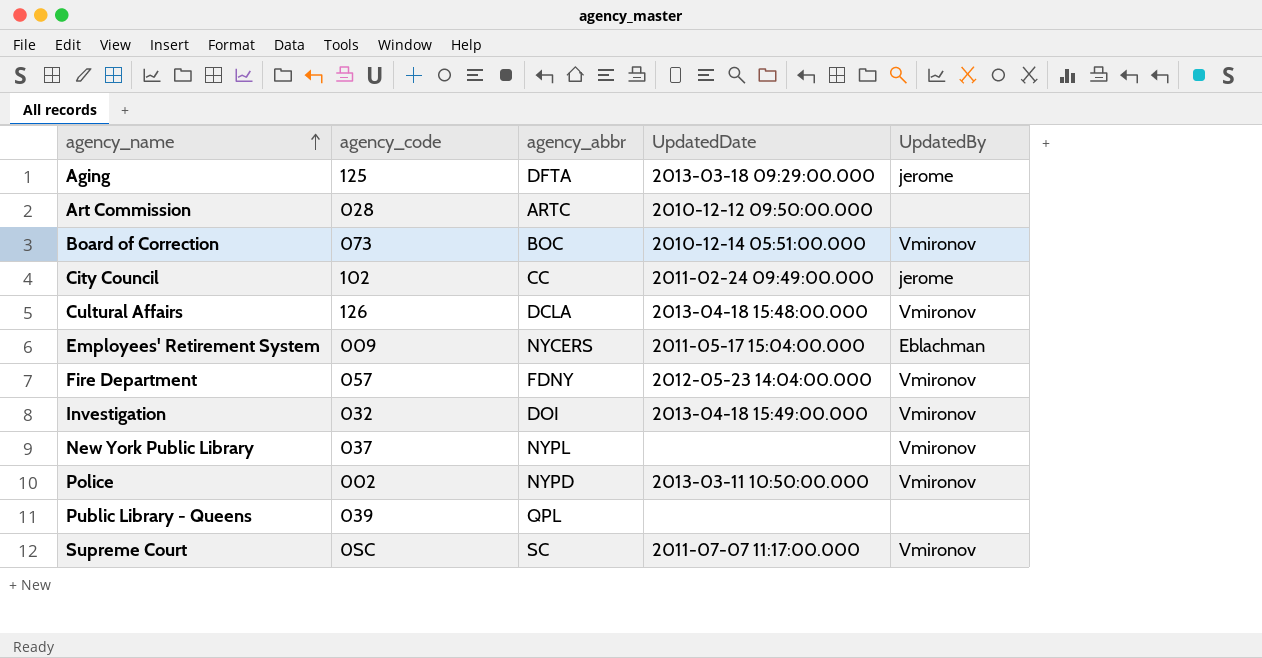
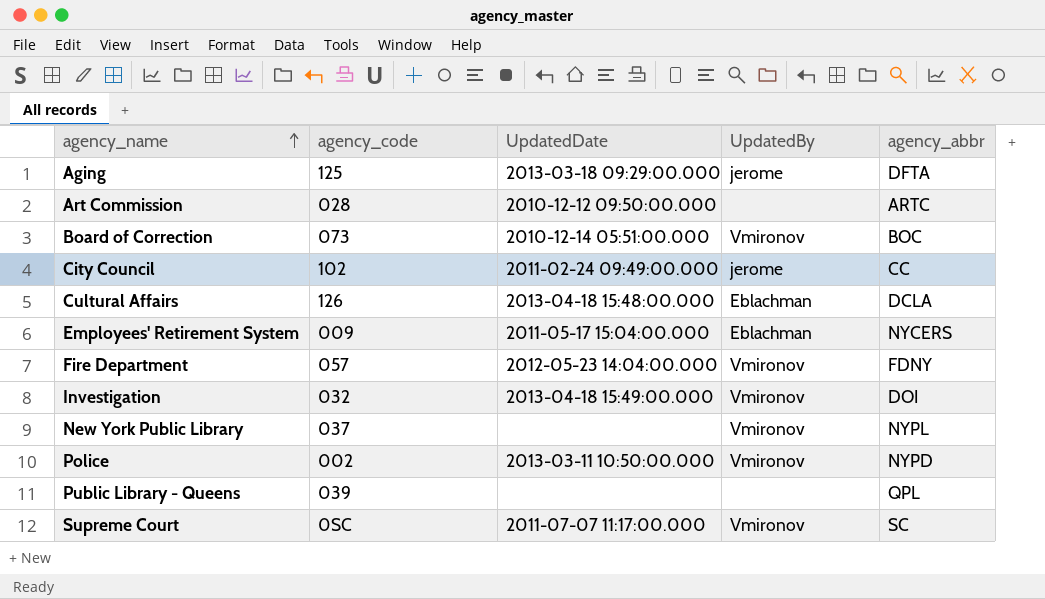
column agency_abbr | position: 3 -> 5
Cultural Affairs | UpdatedBy: Vmironov -> Eblachman

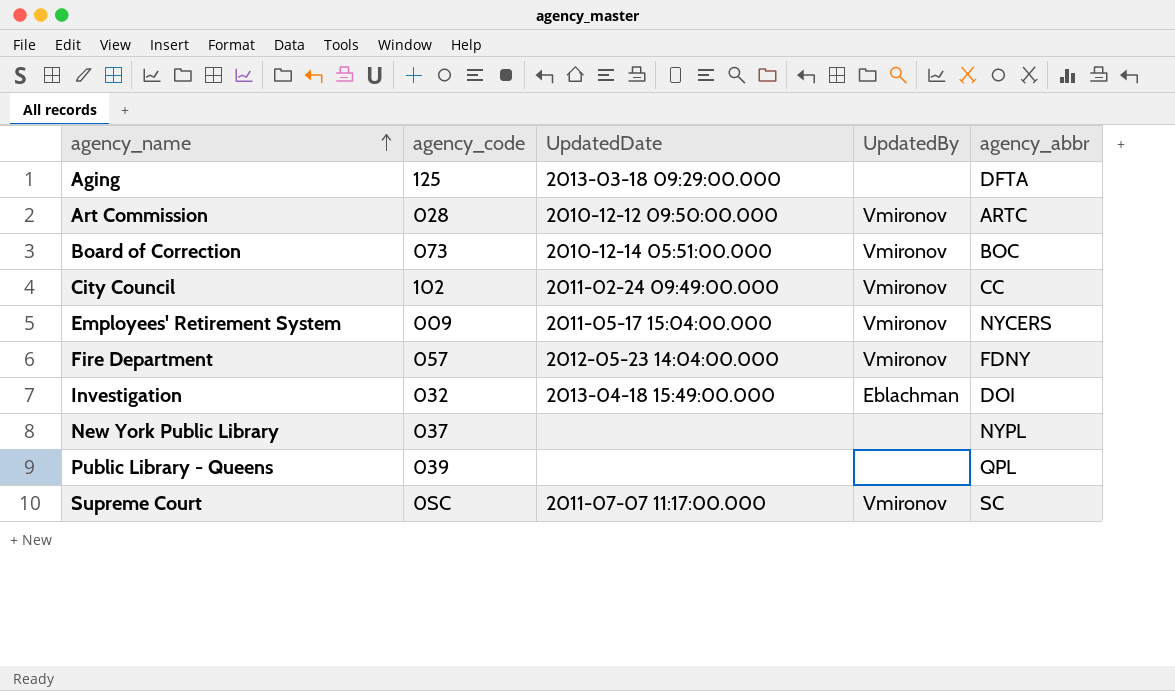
row Cultural Affairs: 126 | 2013-04-18 15:48:00.000 | Eblachman | DCLA -> none
row Police: 002 | 2013-03-11 10:50:00.000 | Vmironov | NYPD -> none
Aging | UpdatedBy: jerome -> none
Art Commission | UpdatedBy: none -> Vmironov
City Council | UpdatedBy: jerome -> Vmironov
Employees' Retirement System | UpdatedBy: Eblachman -> Vmironov
Investigation | UpdatedBy: Vmironov -> Eblachman
New York Public Library | UpdatedBy: Vmironov -> none

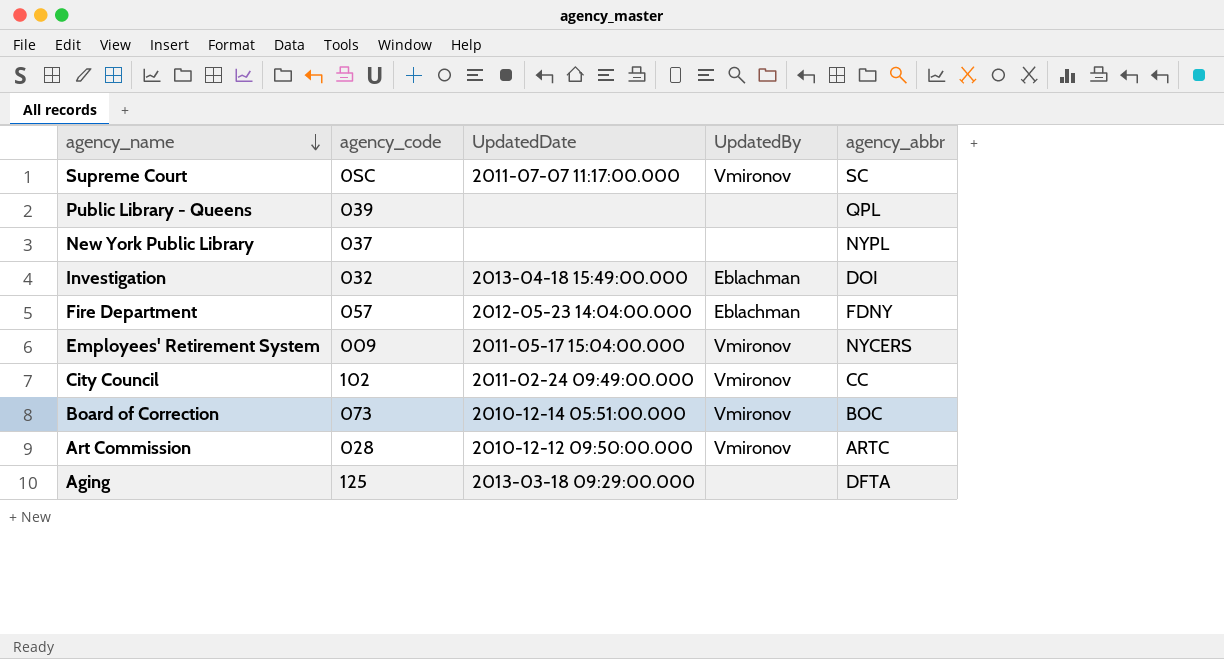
row order: agency_name ascending -> agency_name descending
Fire Department | UpdatedBy: Vmironov -> Eblachman

